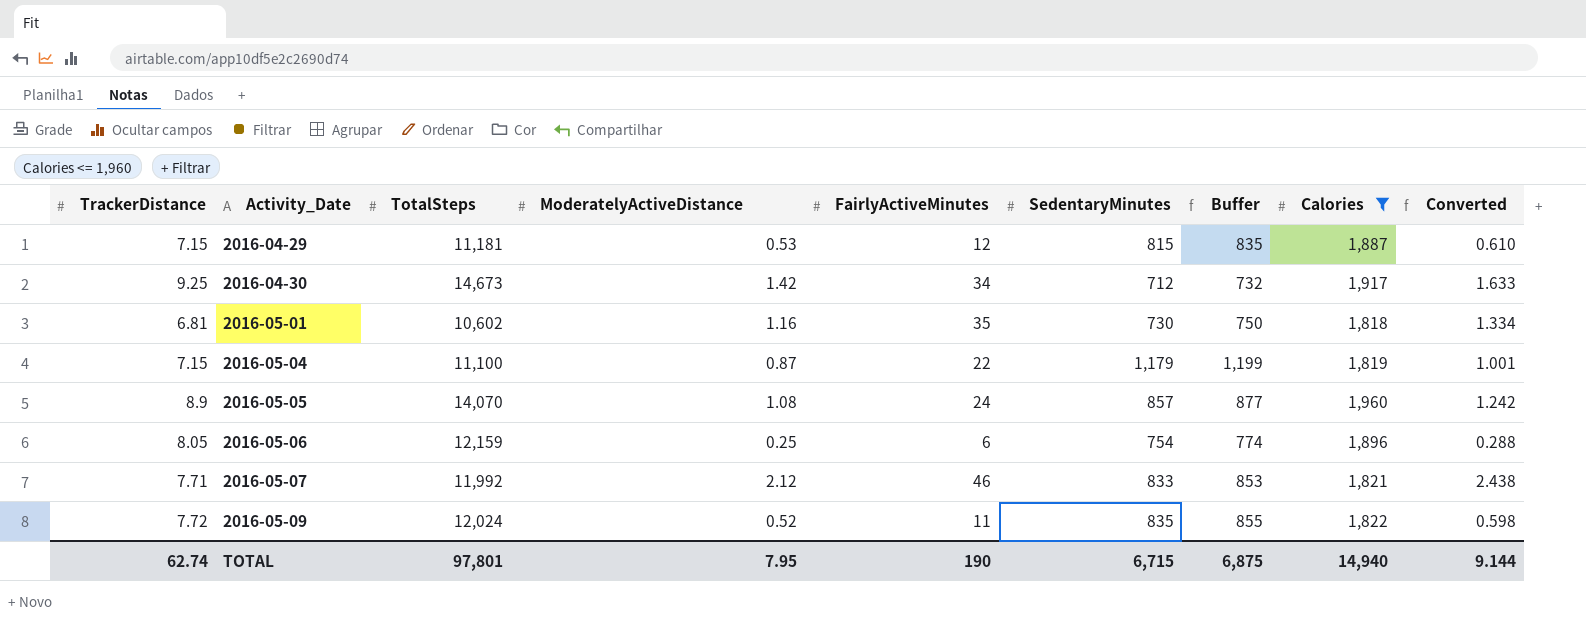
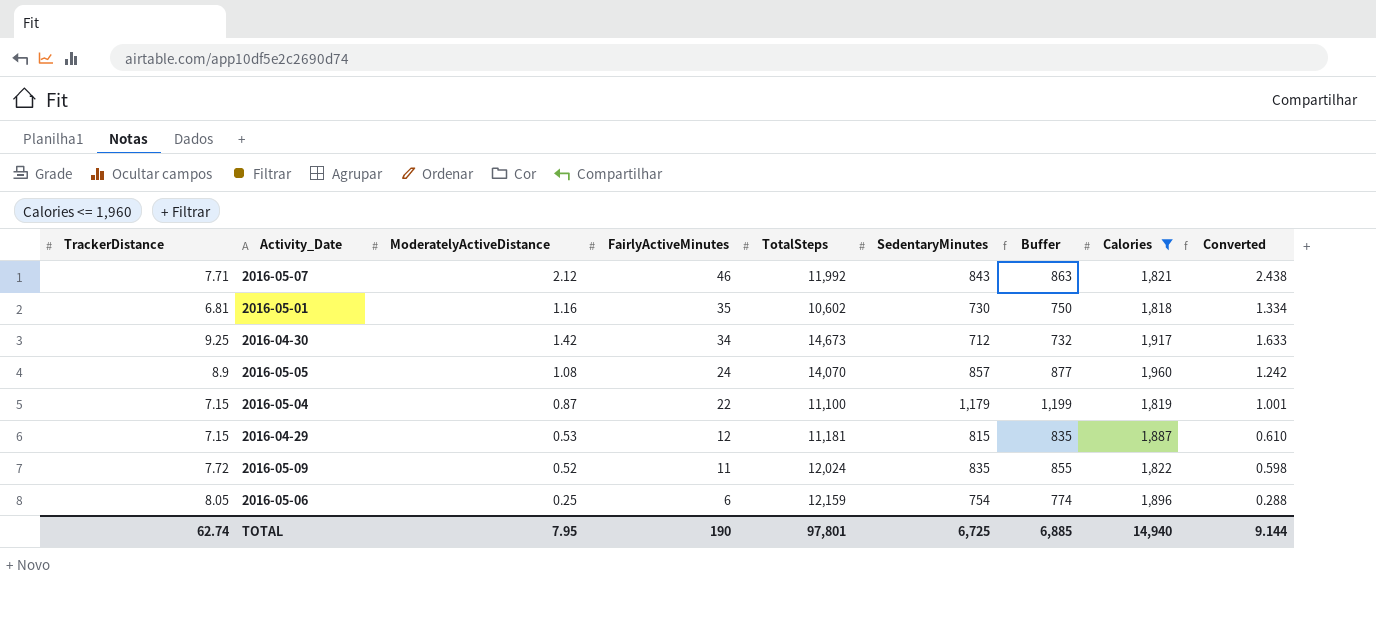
row order: Activity_Date ascending -> FairlyActiveMinutes descending
column TotalSteps | position: 3 -> 5
2016-05-07 | SedentaryMinutes: 833 -> 843
2016-05-07 | Buffer: 853 -> 863
TOTAL | SedentaryMinutes: 6,715 -> 6,725
TOTAL | Buffer: 6,875 -> 6,885

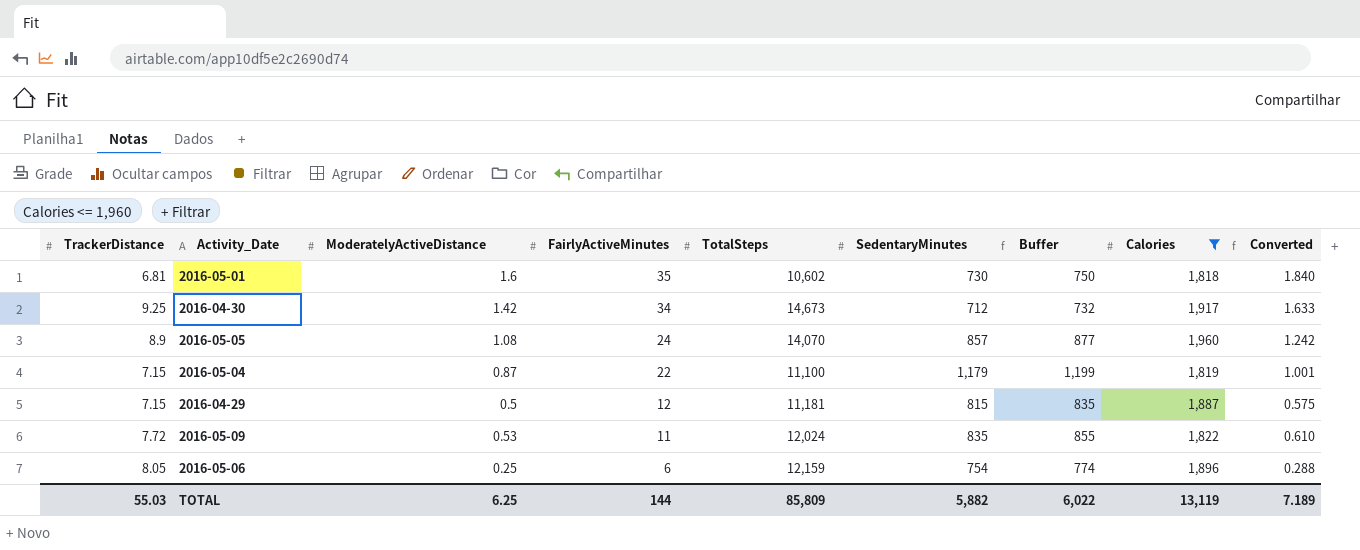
row 2016-05-07: 7.71 | 2.12 | 46 | 11,992 | 843 | 863 | 1,821 | 2.438 -> none
2016-05-01 | ModeratelyActiveDistance: 1.16 -> 1.6
2016-05-01 | Converted: 1.334 -> 1.840
2016-04-29 | ModeratelyActiveDistance: 0.53 -> 0.5
2016-04-29 | Converted: 0.610 -> 0.575
2016-05-09 | ModeratelyActiveDistance: 0.52 -> 0.53
2016-05-09 | Converted: 0.598 -> 0.610
TOTAL | TrackerDistance: 62.74 -> 55.03
TOTAL | ModeratelyActiveDistance: 7.95 -> 6.25
TOTAL | FairlyActiveMinutes: 190 -> 144
TOTAL | TotalSteps: 97,801 -> 85,809
TOTAL | SedentaryMinutes: 6,725 -> 5,882
TOTAL | Buffer: 6,885 -> 6,022
TOTAL | Calories: 14,940 -> 13,119
TOTAL | Converted: 9.144 -> 7.189

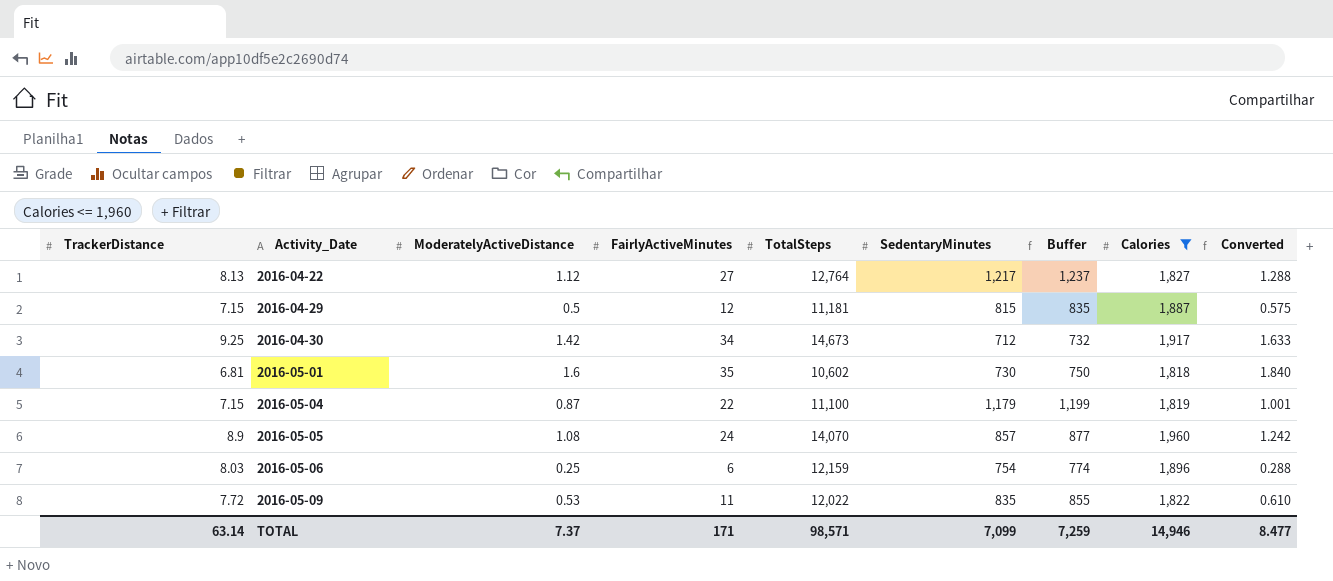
row order: FairlyActiveMinutes descending -> Activity_Date ascending
row 2016-04-22: none -> 8.13 | 1.12 | 27 | 12,764 | 1,217 | 1,237 | 1,827 | 1.288
2016-05-06 | TrackerDistance: 8.05 -> 8.03
2016-05-09 | TotalSteps: 12,024 -> 12,022
TOTAL | TrackerDistance: 55.03 -> 63.14
TOTAL | ModeratelyActiveDistance: 6.25 -> 7.37
TOTAL | FairlyActiveMinutes: 144 -> 171
TOTAL | TotalSteps: 85,809 -> 98,571
TOTAL | SedentaryMinutes: 5,882 -> 7,099
TOTAL | Buffer: 6,022 -> 7,259
TOTAL | Calories: 13,119 -> 14,946
TOTAL | Converted: 7.189 -> 8.477

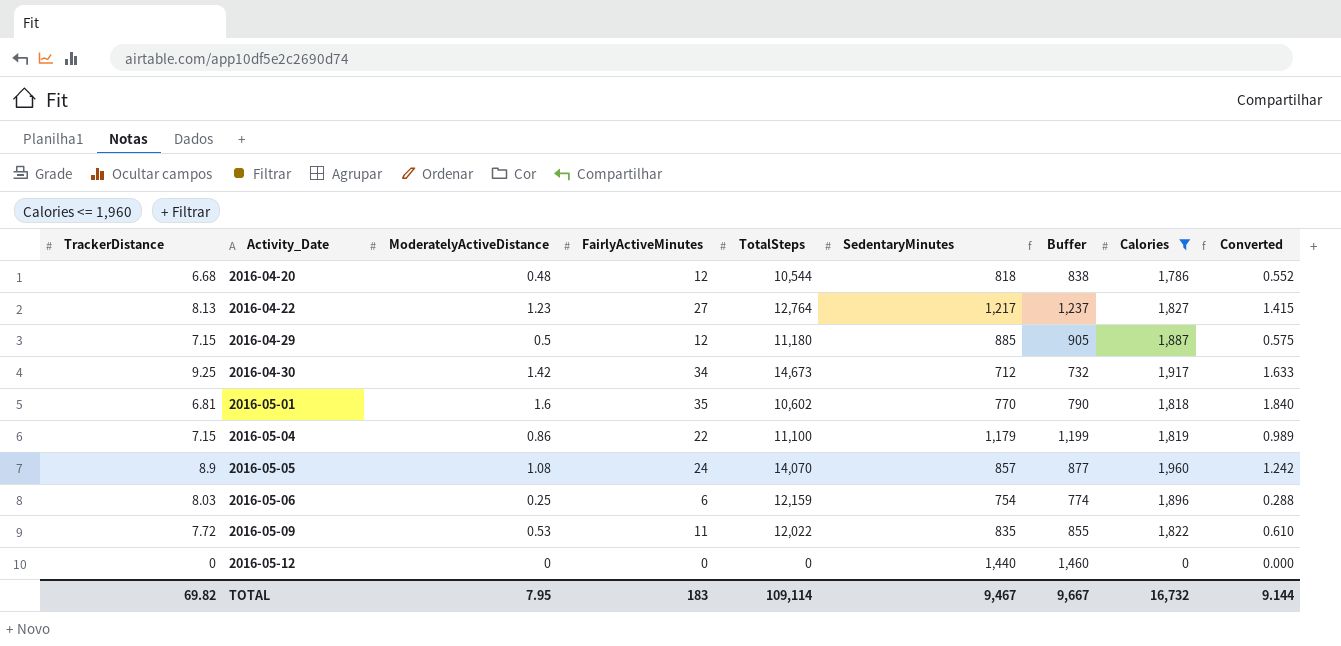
row 2016-04-20: none -> 6.68 | 0.48 | 12 | 10,544 | 818 | 838 | 1,786 | 0.552
2016-04-22 | ModeratelyActiveDistance: 1.12 -> 1.23
2016-04-22 | Converted: 1.288 -> 1.415
2016-04-29 | TotalSteps: 11,181 -> 11,180
2016-04-29 | SedentaryMinutes: 815 -> 885
2016-04-29 | Buffer: 835 -> 905
2016-05-01 | SedentaryMinutes: 730 -> 770
2016-05-01 | Buffer: 750 -> 790
2016-05-04 | ModeratelyActiveDistance: 0.87 -> 0.86
2016-05-04 | Converted: 1.001 -> 0.989
row 2016-05-12: none -> 0 | 0 | 0 | 0 | 1,440 | 1,460 | 0 | 0.000
TOTAL | TrackerDistance: 63.14 -> 69.82
TOTAL | ModeratelyActiveDistance: 7.37 -> 7.95
TOTAL | FairlyActiveMinutes: 171 -> 183
TOTAL | TotalSteps: 98,571 -> 109,114
TOTAL | SedentaryMinutes: 7,099 -> 9,467
TOTAL | Buffer: 7,259 -> 9,667
TOTAL | Calories: 14,946 -> 16,732
TOTAL | Converted: 8.477 -> 9.144

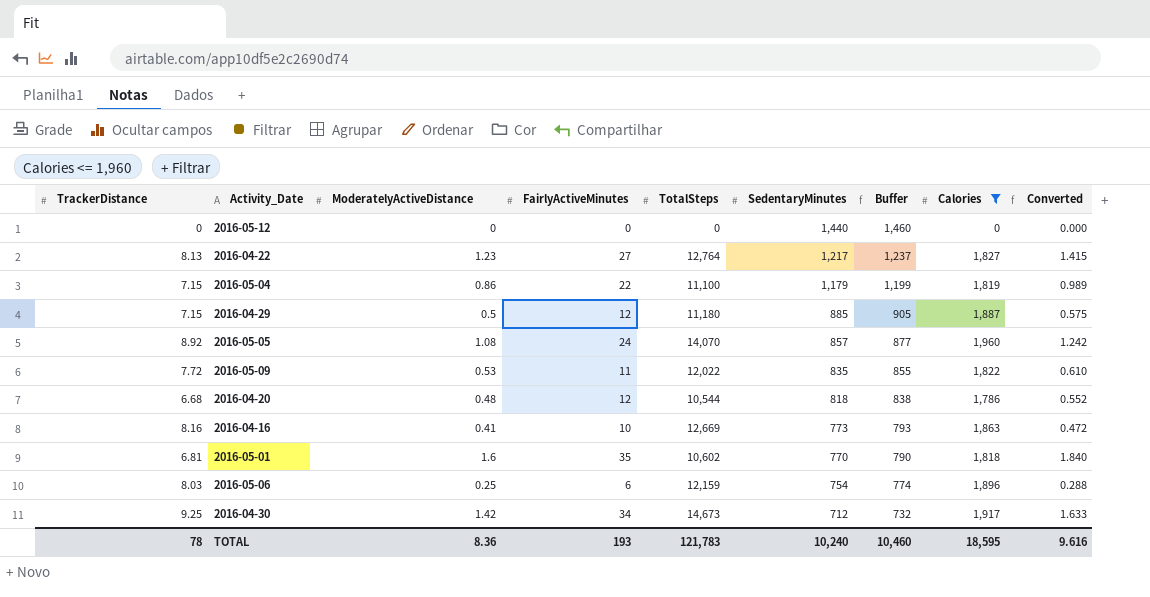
row order: Activity_Date ascending -> SedentaryMinutes descending
2016-05-05 | TrackerDistance: 8.9 -> 8.92
row 2016-04-16: none -> 8.16 | 0.41 | 10 | 12,669 | 773 | 793 | 1,863 | 0.472
TOTAL | TrackerDistance: 69.82 -> 78
TOTAL | ModeratelyActiveDistance: 7.95 -> 8.36
TOTAL | FairlyActiveMinutes: 183 -> 193
TOTAL | TotalSteps: 109,114 -> 121,783
TOTAL | SedentaryMinutes: 9,467 -> 10,240
TOTAL | Buffer: 9,667 -> 10,460
TOTAL | Calories: 16,732 -> 18,595
TOTAL | Converted: 9.144 -> 9.616

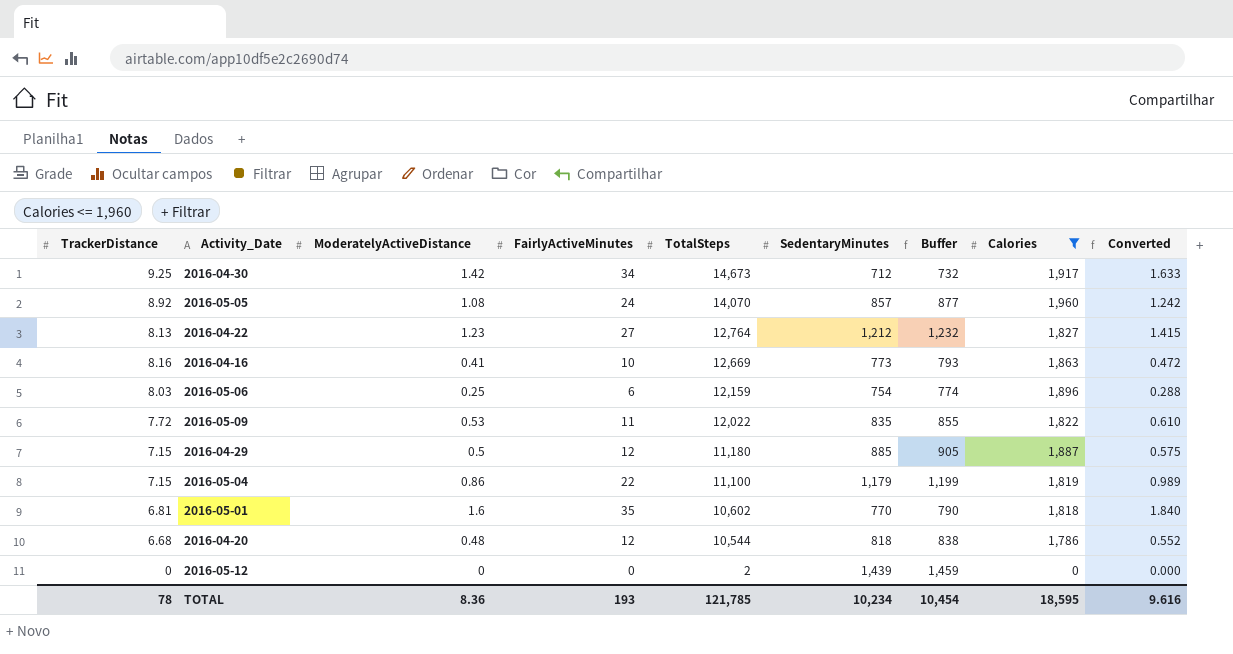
row order: SedentaryMinutes descending -> TotalSteps descending
2016-04-22 | SedentaryMinutes: 1,217 -> 1,212
2016-04-22 | Buffer: 1,237 -> 1,232
2016-05-12 | TotalSteps: 0 -> 2
2016-05-12 | SedentaryMinutes: 1,440 -> 1,439
2016-05-12 | Buffer: 1,460 -> 1,459
TOTAL | TotalSteps: 121,783 -> 121,785
TOTAL | SedentaryMinutes: 10,240 -> 10,234
TOTAL | Buffer: 10,460 -> 10,454

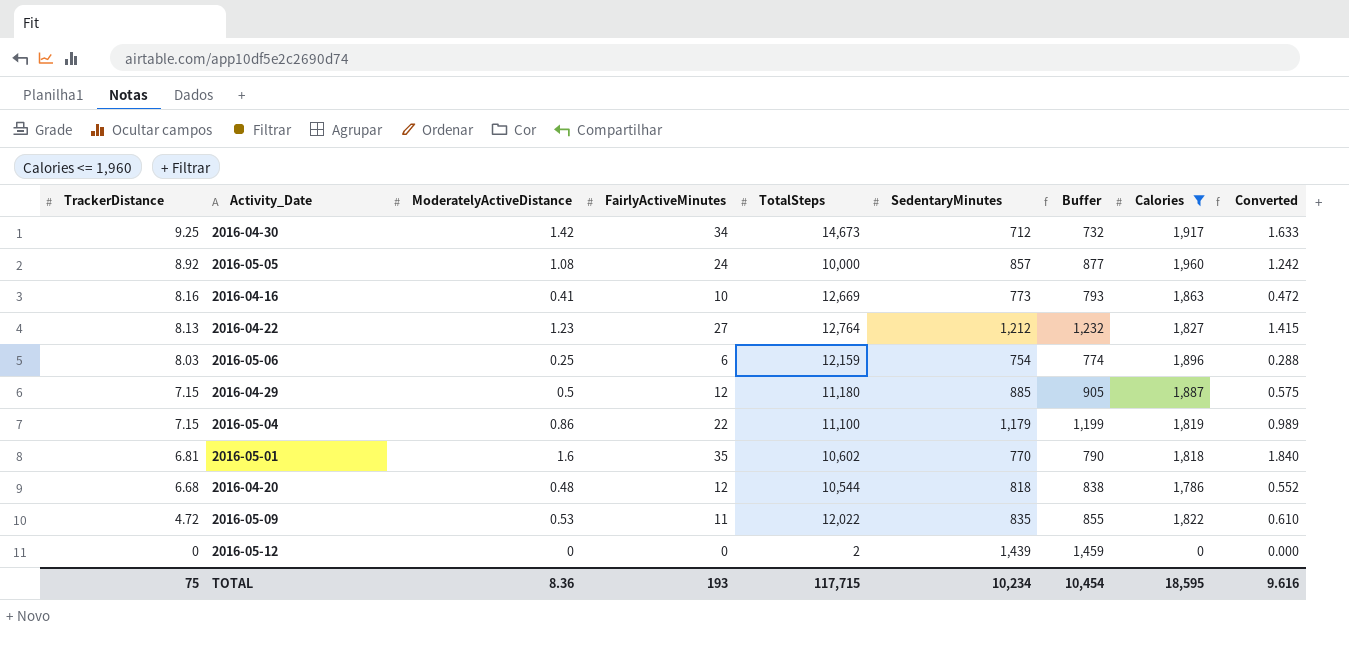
row order: TotalSteps descending -> TrackerDistance descending
2016-05-05 | TotalSteps: 14,070 -> 10,000
2016-05-09 | TrackerDistance: 7.72 -> 4.72
TOTAL | TrackerDistance: 78 -> 75
TOTAL | TotalSteps: 121,785 -> 117,715

